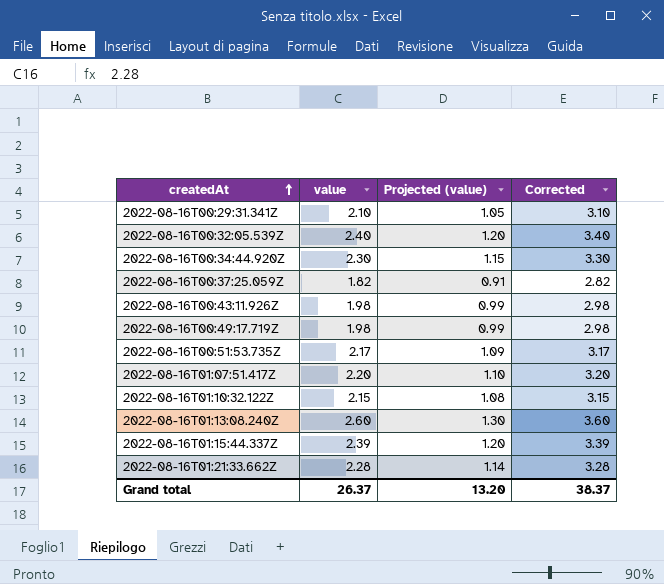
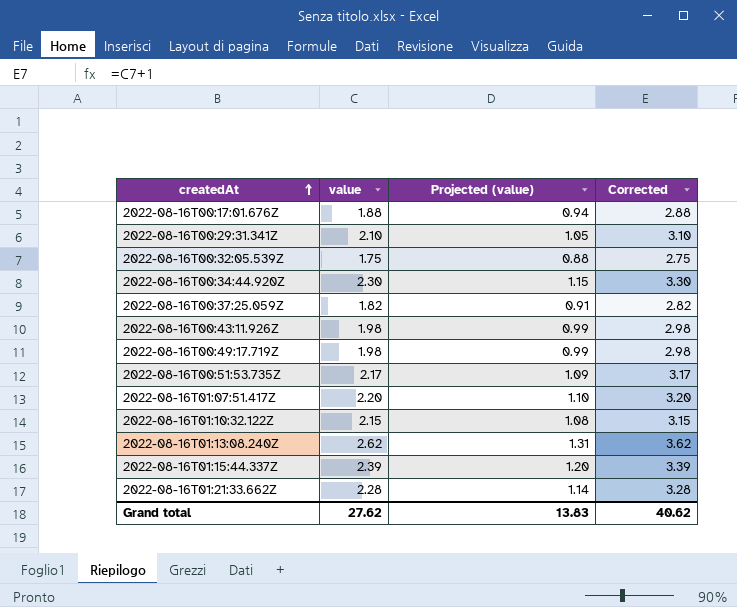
row 2022-08-16T00:17:01.676Z: none -> 1.88 | 0.94 | 2.88
2022-08-16T00:32:05.539Z | value: 2.40 -> 1.75
2022-08-16T00:32:05.539Z | Projected (value): 1.20 -> 0.88
2022-08-16T00:32:05.539Z | Corrected: 3.40 -> 2.75
2022-08-16T01:13:08.240Z | value: 2.60 -> 2.62
2022-08-16T01:13:08.240Z | Projected (value): 1.30 -> 1.31
2022-08-16T01:13:08.240Z | Corrected: 3.60 -> 3.62
Grand total | value: 26.37 -> 27.62
Grand total | Projected (value): 13.20 -> 13.83
Grand total | Corrected: 38.37 -> 40.62

